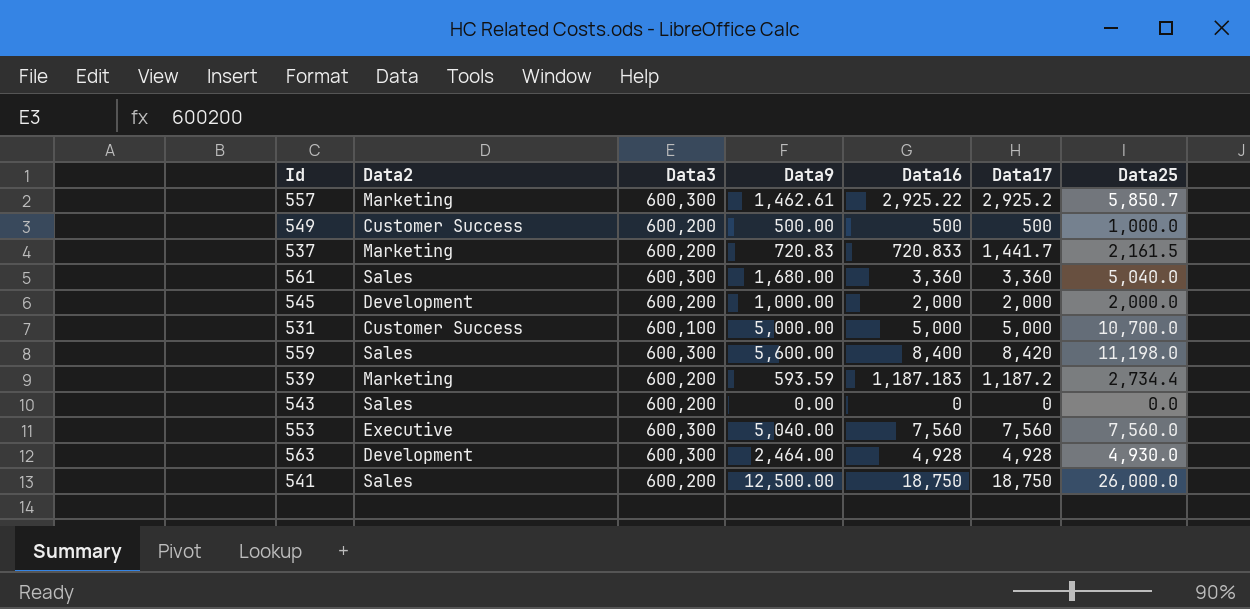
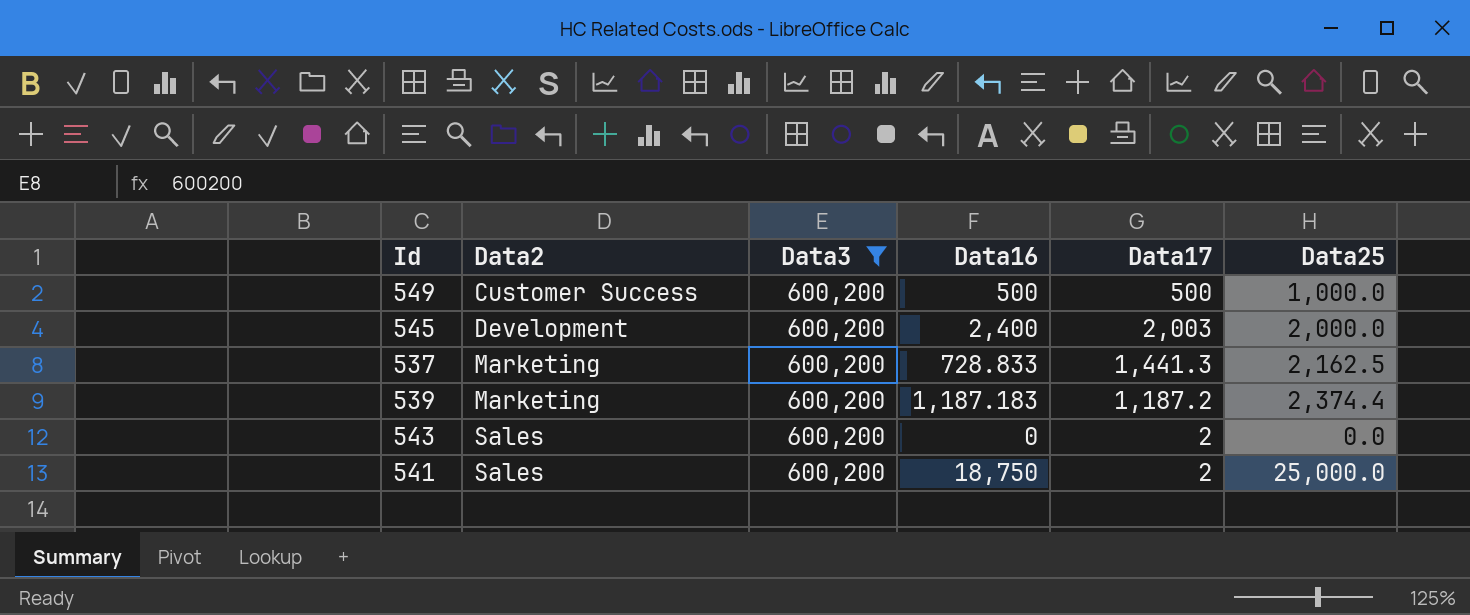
filter: none -> Data3 = 600,200
row order: none -> Data2 ascending
column Data9 | position: 4 -> none
545 | Data16: 2,000 -> 2,400
545 | Data17: 2,000 -> 2,003
537 | Data16: 720.833 -> 728.833
537 | Data17: 1,441.7 -> 1,441.3
537 | Data25: 2,161.5 -> 2,162.5
539 | Data25: 2,734.4 -> 2,374.4
543 | Data17: 0 -> 2
541 | Data17: 18,750 -> 2
541 | Data25: 26,000.0 -> 25,000.0

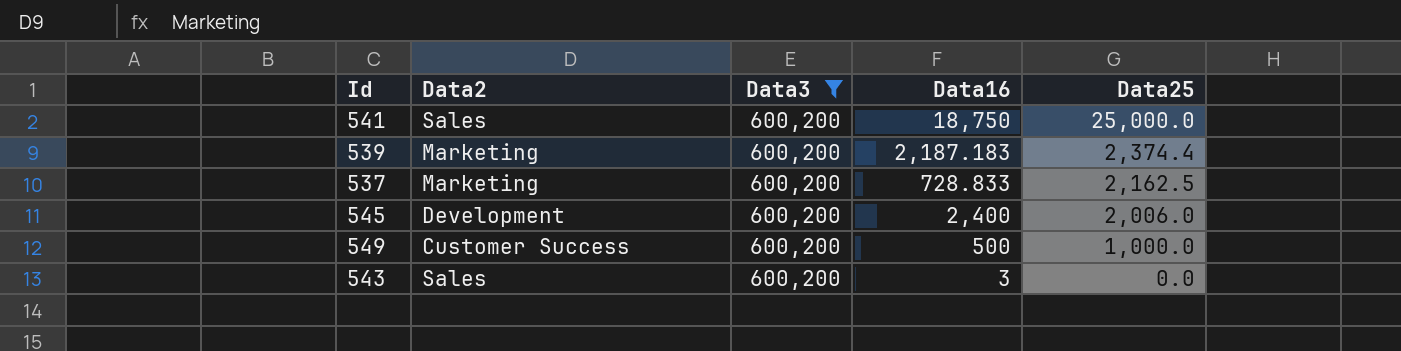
row order: Data2 ascending -> Data25 descending
column Data17 | position: 5 -> none
539 | Data16: 1,187.183 -> 2,187.183
545 | Data25: 2,000.0 -> 2,006.0
543 | Data16: 0 -> 3

